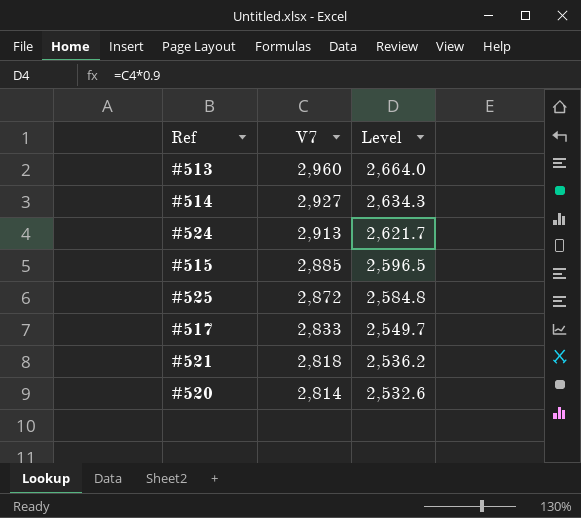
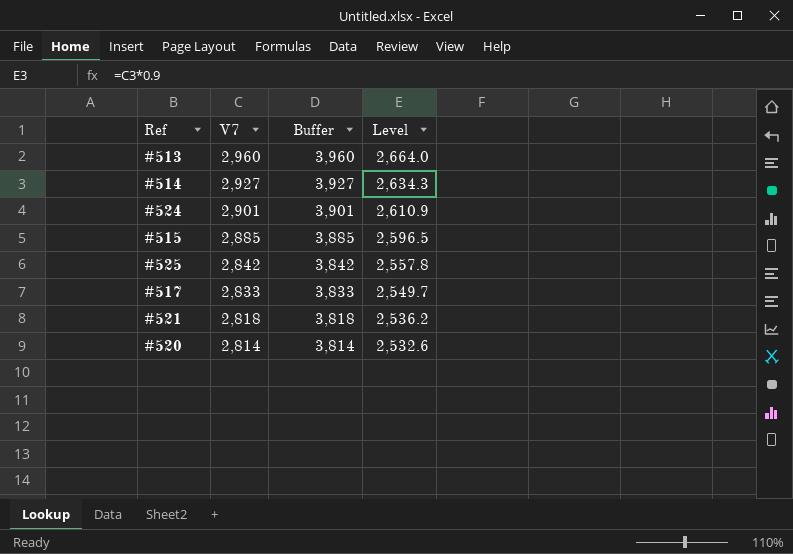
column Buffer | formula: none -> [V7] + 1000
#524 | V7: 2,913 -> 2,901
#524 | Level: 2,621.7 -> 2,610.9
#525 | V7: 2,872 -> 2,842
#525 | Level: 2,584.8 -> 2,557.8

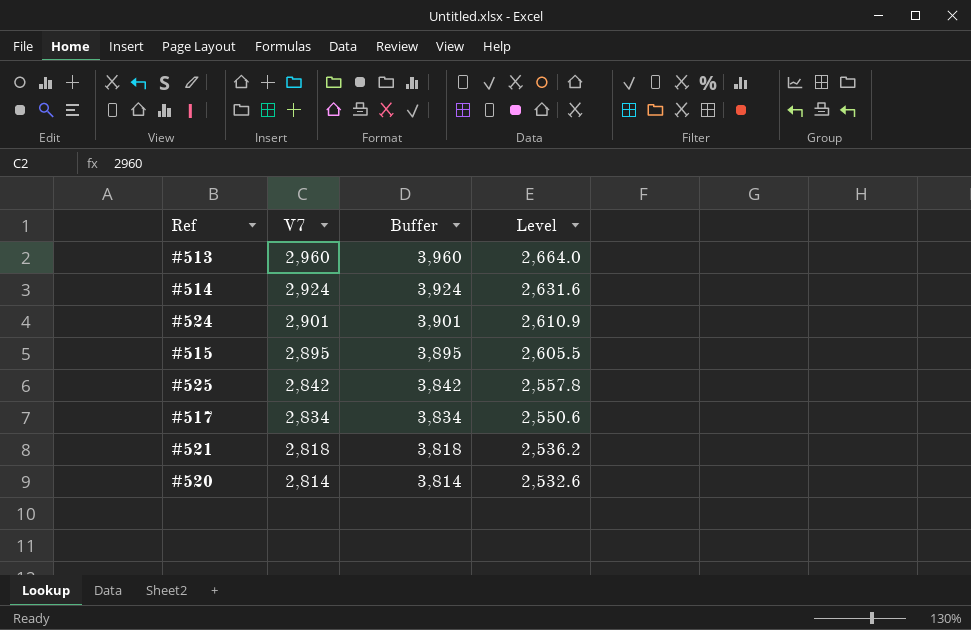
#514 | V7: 2,927 -> 2,924
#514 | Buffer: 3,927 -> 3,924
#514 | Level: 2,634.3 -> 2,631.6
#515 | V7: 2,885 -> 2,895
#515 | Buffer: 3,885 -> 3,895
#515 | Level: 2,596.5 -> 2,605.5
#517 | V7: 2,833 -> 2,834
#517 | Buffer: 3,833 -> 3,834
#517 | Level: 2,549.7 -> 2,550.6

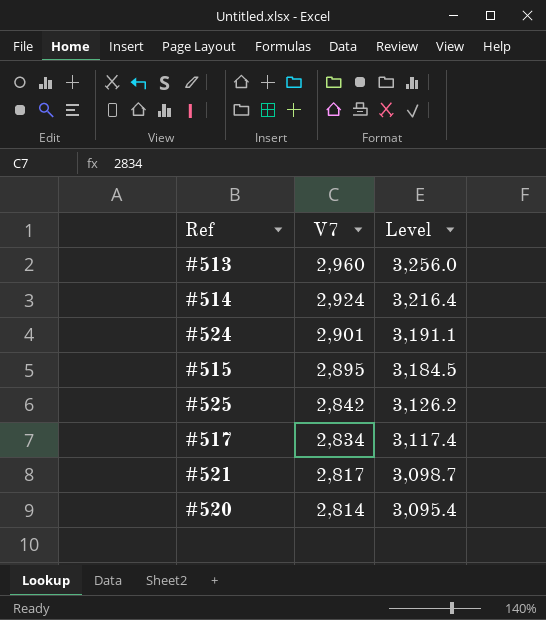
column Buffer | formula: [V7] + 1000 -> none
column Level | formula: [V7] * 0.9 -> [V7] * 1.1
#521 | V7: 2,818 -> 2,817

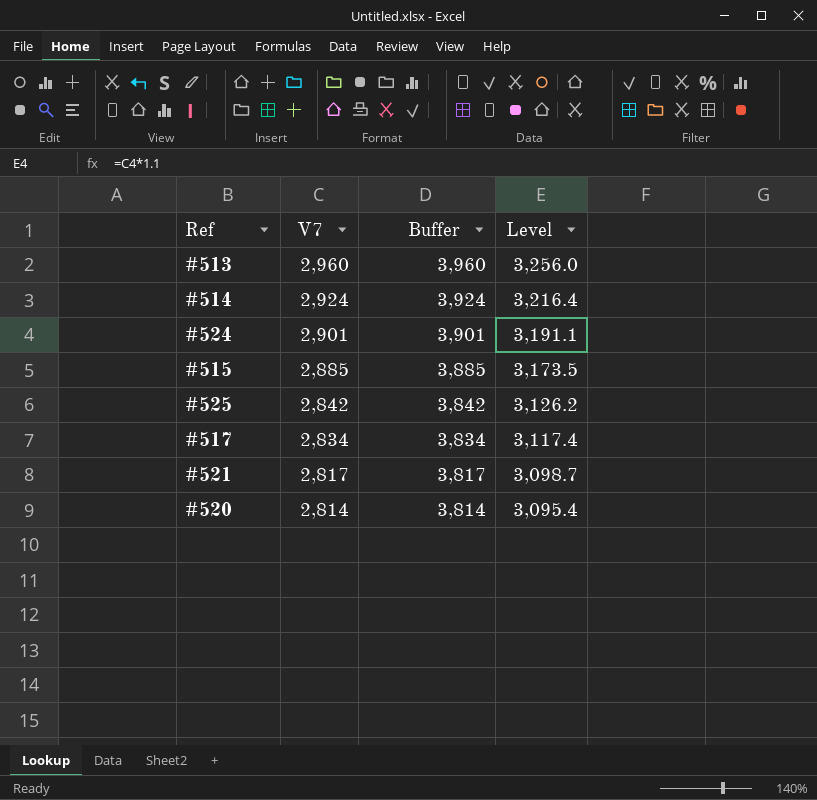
column Buffer | formula: none -> [V7] + 1000
#515 | V7: 2,895 -> 2,885
#515 | Level: 3,184.5 -> 3,173.5

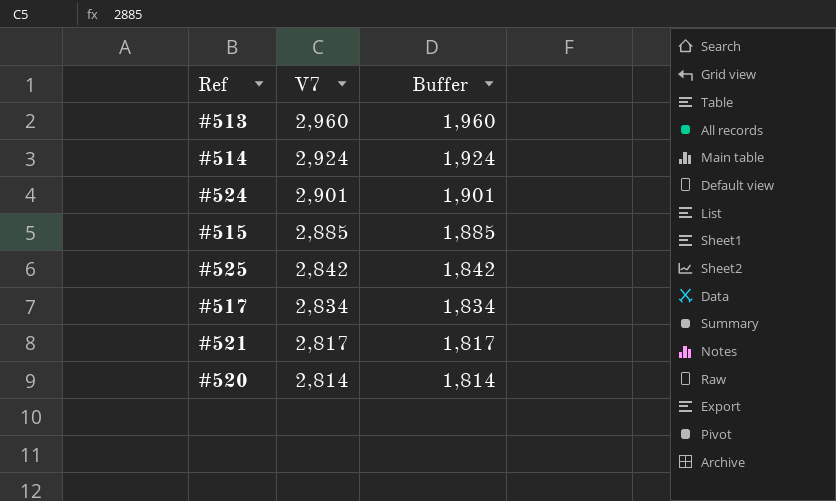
column Level | formula: [V7] * 1.1 -> none
column Buffer | formula: [V7] + 1000 -> [V7] - 1000

